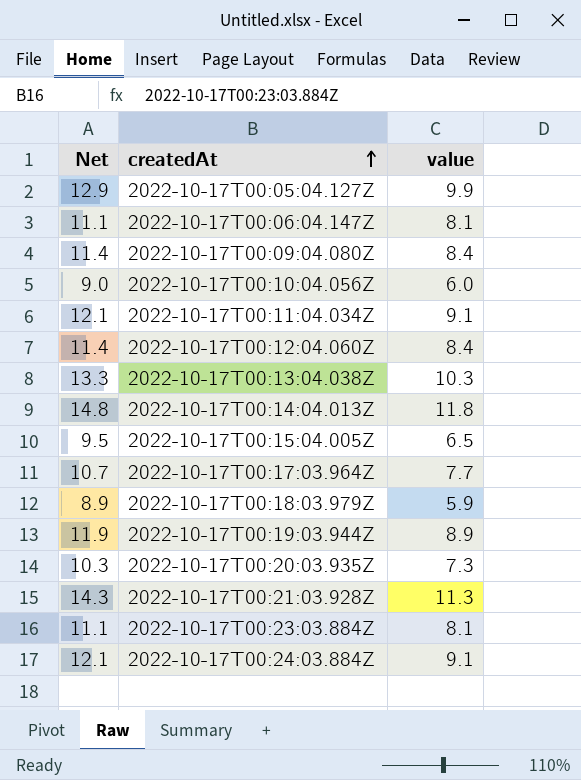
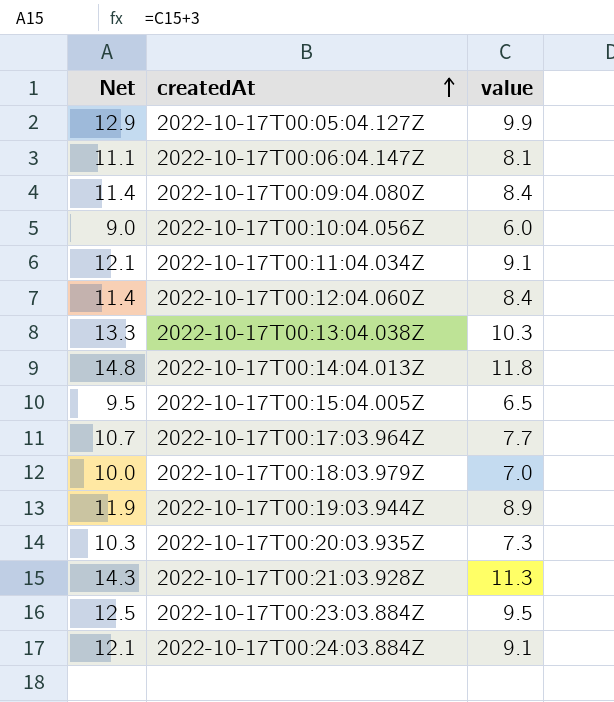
2022-10-17T00:18:03.979Z | Net: 8.9 -> 10.0
2022-10-17T00:18:03.979Z | value: 5.9 -> 7.0
2022-10-17T00:23:03.884Z | Net: 11.1 -> 12.5
2022-10-17T00:23:03.884Z | value: 8.1 -> 9.5

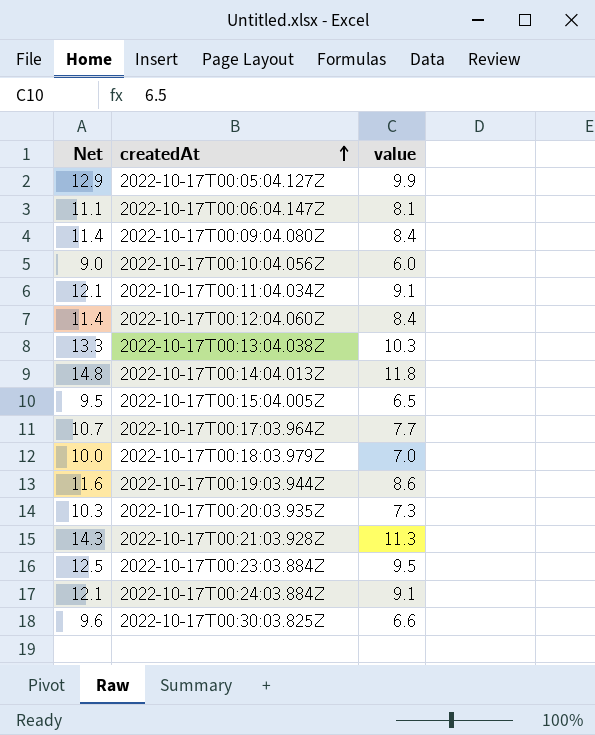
2022-10-17T00:19:03.944Z | Net: 11.9 -> 11.6
2022-10-17T00:19:03.944Z | value: 8.9 -> 8.6
row 2022-10-17T00:30:03.825Z: none -> 9.6 | 6.6

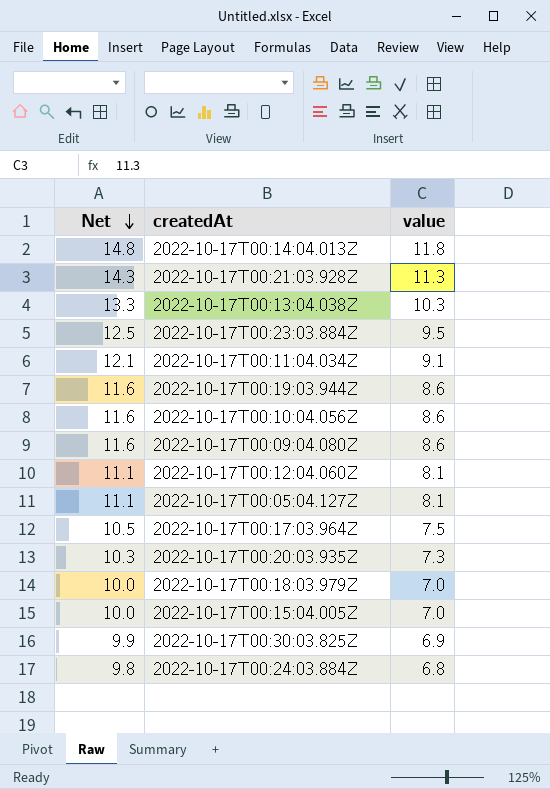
row order: createdAt ascending -> Net descending
row 2022-10-17T00:06:04.147Z: 11.1 | 8.1 -> none
2022-10-17T00:10:04.056Z | Net: 9.0 -> 11.6
2022-10-17T00:10:04.056Z | value: 6.0 -> 8.6
2022-10-17T00:09:04.080Z | Net: 11.4 -> 11.6
2022-10-17T00:09:04.080Z | value: 8.4 -> 8.6
2022-10-17T00:12:04.060Z | Net: 11.4 -> 11.1
2022-10-17T00:12:04.060Z | value: 8.4 -> 8.1
2022-10-17T00:05:04.127Z | Net: 12.9 -> 11.1
2022-10-17T00:05:04.127Z | value: 9.9 -> 8.1
2022-10-17T00:17:03.964Z | Net: 10.7 -> 10.5
2022-10-17T00:17:03.964Z | value: 7.7 -> 7.5
2022-10-17T00:15:04.005Z | Net: 9.5 -> 10.0
2022-10-17T00:15:04.005Z | value: 6.5 -> 7.0
2022-10-17T00:30:03.825Z | Net: 9.6 -> 9.9
2022-10-17T00:30:03.825Z | value: 6.6 -> 6.9
2022-10-17T00:24:03.884Z | Net: 12.1 -> 9.8
2022-10-17T00:24:03.884Z | value: 9.1 -> 6.8

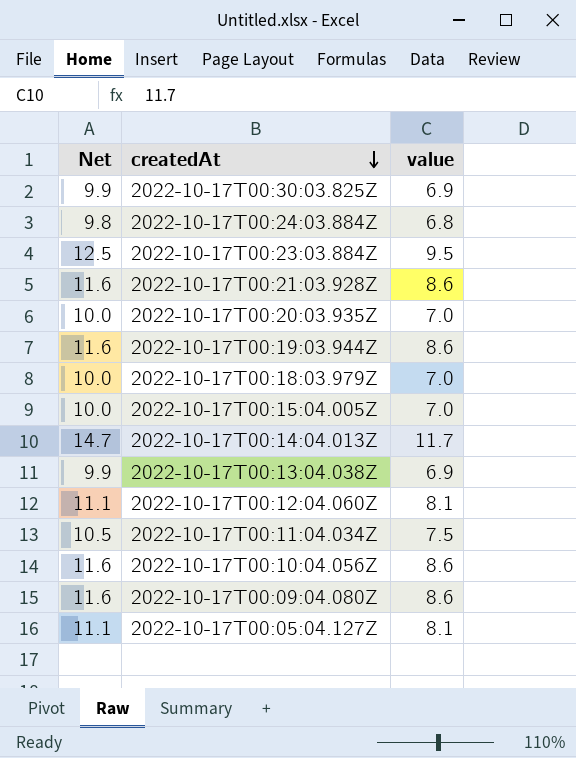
row order: Net descending -> createdAt descending
row 2022-10-17T00:17:03.964Z: 10.5 | 7.5 -> none
2022-10-17T00:21:03.928Z | Net: 14.3 -> 11.6
2022-10-17T00:21:03.928Z | value: 11.3 -> 8.6
2022-10-17T00:20:03.935Z | Net: 10.3 -> 10.0
2022-10-17T00:20:03.935Z | value: 7.3 -> 7.0
2022-10-17T00:14:04.013Z | Net: 14.8 -> 14.7
2022-10-17T00:14:04.013Z | value: 11.8 -> 11.7
2022-10-17T00:13:04.038Z | Net: 13.3 -> 9.9
2022-10-17T00:13:04.038Z | value: 10.3 -> 6.9
2022-10-17T00:11:04.034Z | Net: 12.1 -> 10.5
2022-10-17T00:11:04.034Z | value: 9.1 -> 7.5

